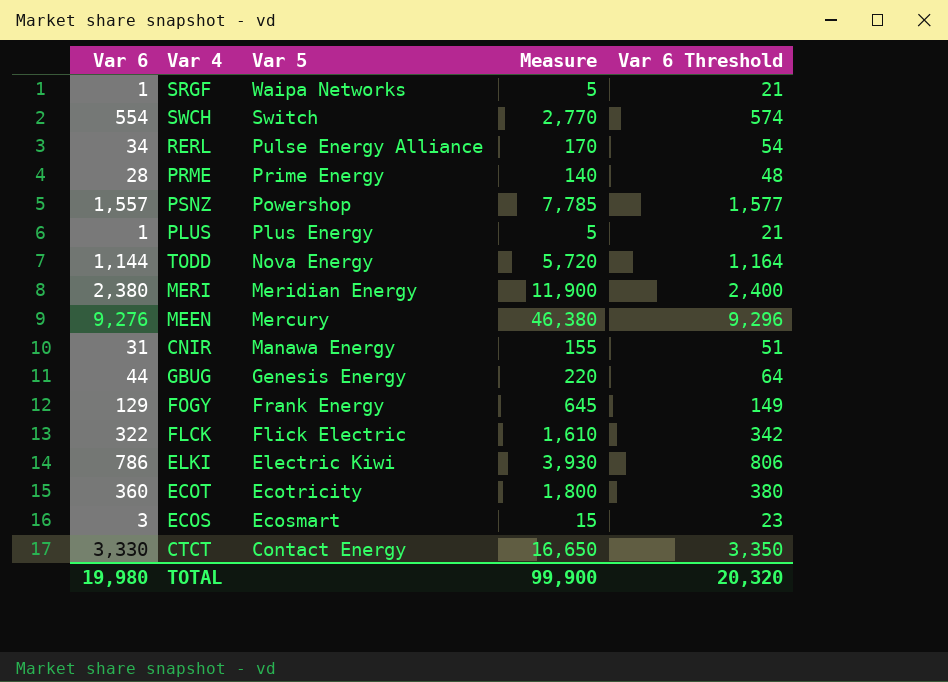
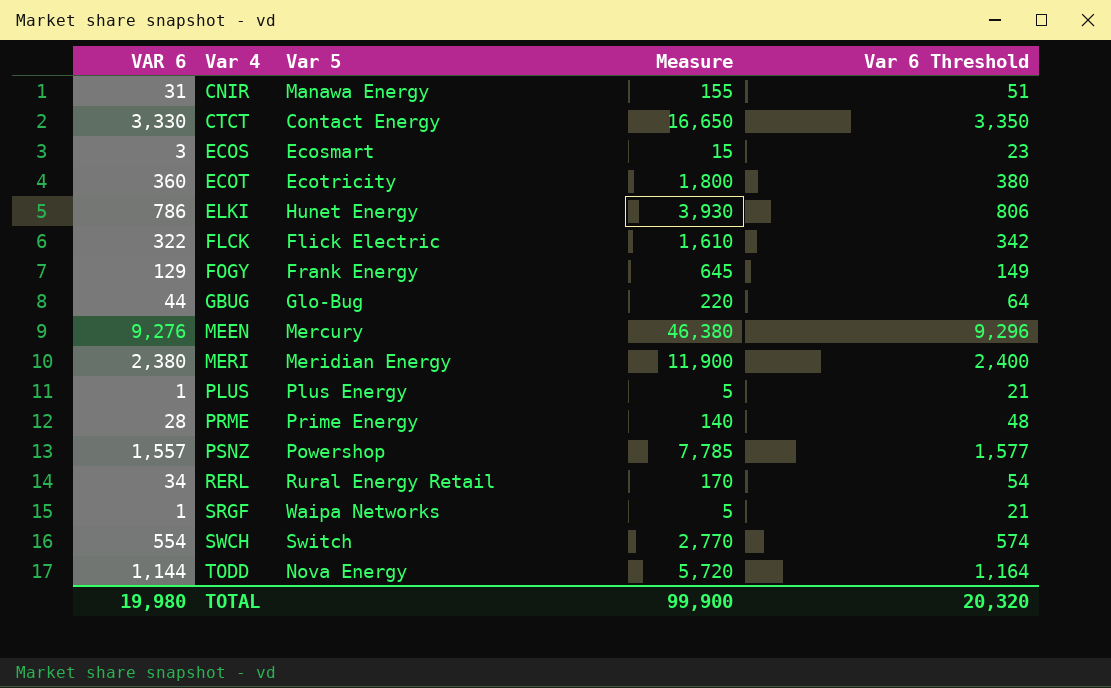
row order: Var 5 descending -> Var 4 ascending
column name: Var 6 -> VAR 6
ELKI | Var 5: Electric Kiwi -> Hunet Energy
GBUG | Var 5: Genesis Energy -> Glo-Bug
RERL | Var 5: Pulse Energy Alliance -> Rural Energy Retail

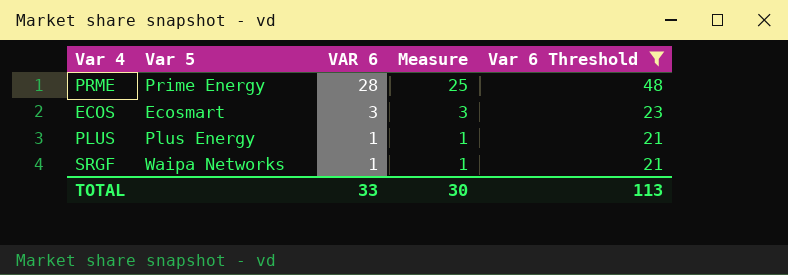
filter: none -> Var 6 Threshold <= 48
row order: Var 4 ascending -> VAR 6 descending
column VAR 6 | position: 1 -> 3
column Measure | formula: [VAR 6] * 5 -> [VAR 6] * 0.9
TOTAL | VAR 6: 19,980 -> 33
TOTAL | Measure: 99,900 -> 30
TOTAL | Var 6 Threshold: 20,320 -> 113

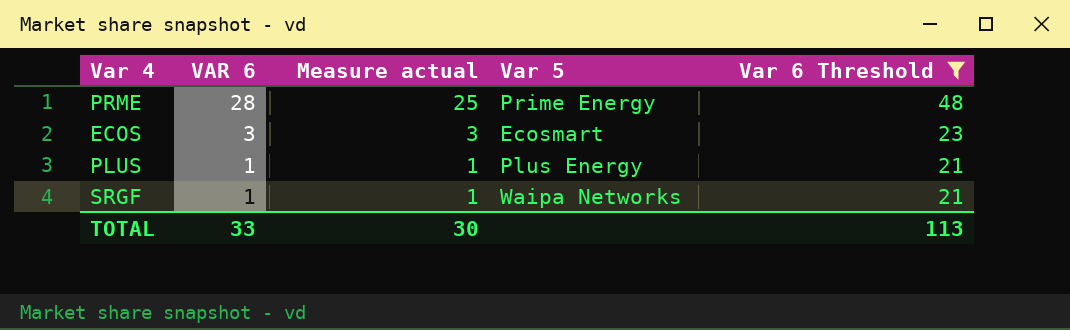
column name: Measure -> Measure actual
column Var 5 | position: 2 -> 4

